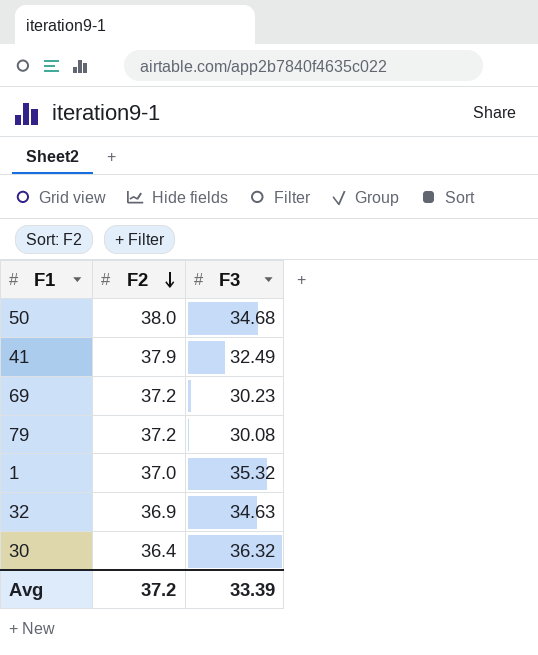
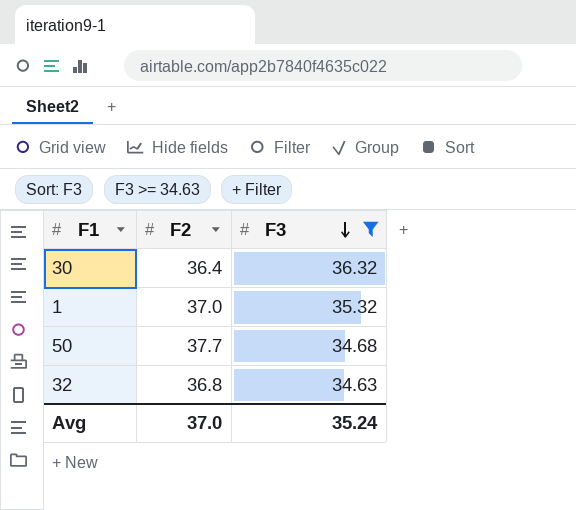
filter: none -> F3 >= 34.63
row order: F2 descending -> F3 descending
50 | F2: 38.0 -> 37.7
32 | F2: 36.9 -> 36.8
Avg | F2: 37.2 -> 37.0
Avg | F3: 33.39 -> 35.24

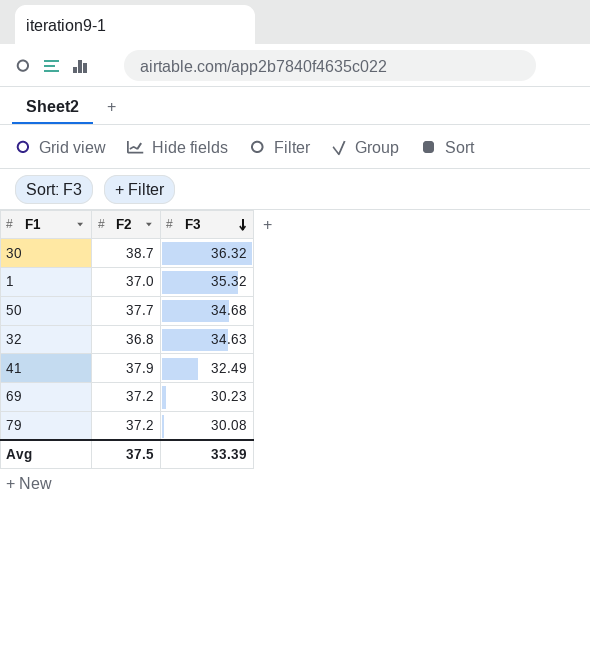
filter: F3 >= 34.63 -> none
30 | F2: 36.4 -> 38.7
Avg | F2: 37.0 -> 37.5
Avg | F3: 35.24 -> 33.39

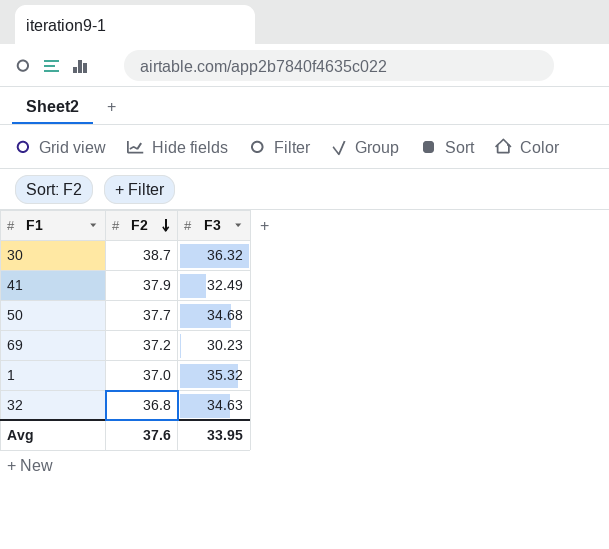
row order: F3 descending -> F2 descending
row 79: 37.2 | 30.08 -> none
Avg | F2: 37.5 -> 37.6
Avg | F3: 33.39 -> 33.95

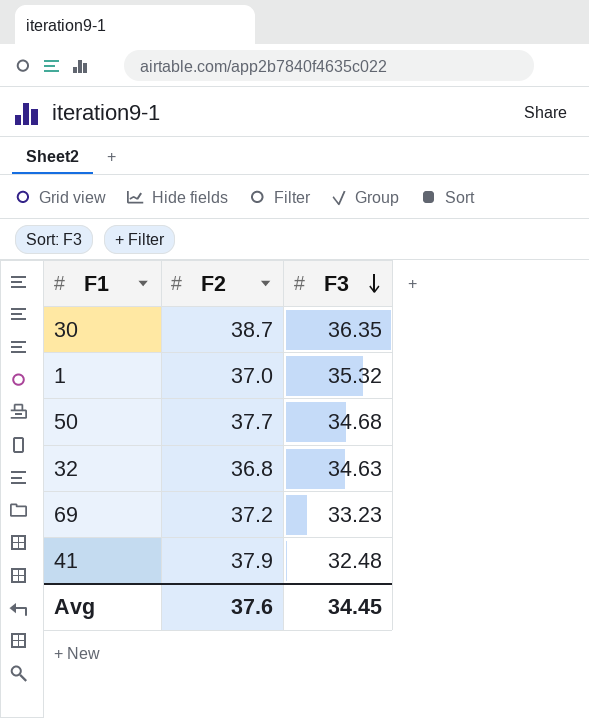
row order: F2 descending -> F3 descending
30 | F3: 36.32 -> 36.35
69 | F3: 30.23 -> 33.23
41 | F3: 32.49 -> 32.48
Avg | F3: 33.95 -> 34.45

